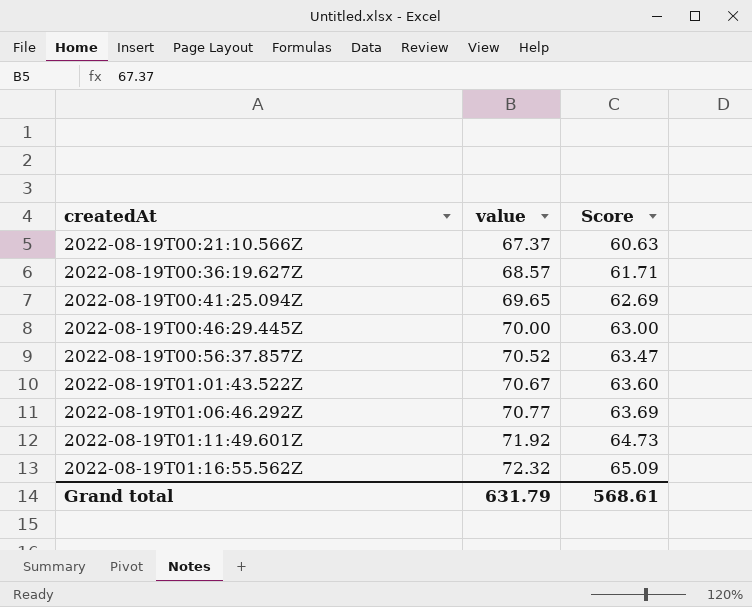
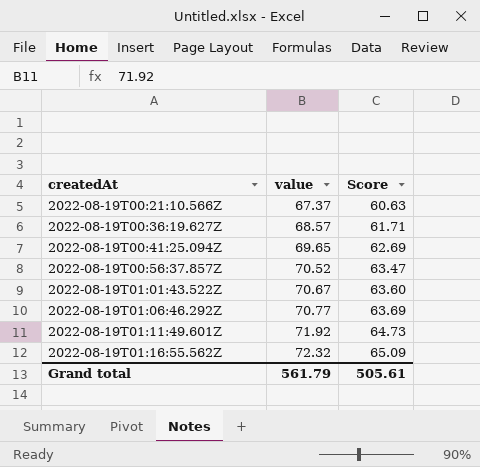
row 2022-08-19T00:46:29.445Z: 70.00 | 63.00 -> none
Grand total | value: 631.79 -> 561.79
Grand total | Score: 568.61 -> 505.61

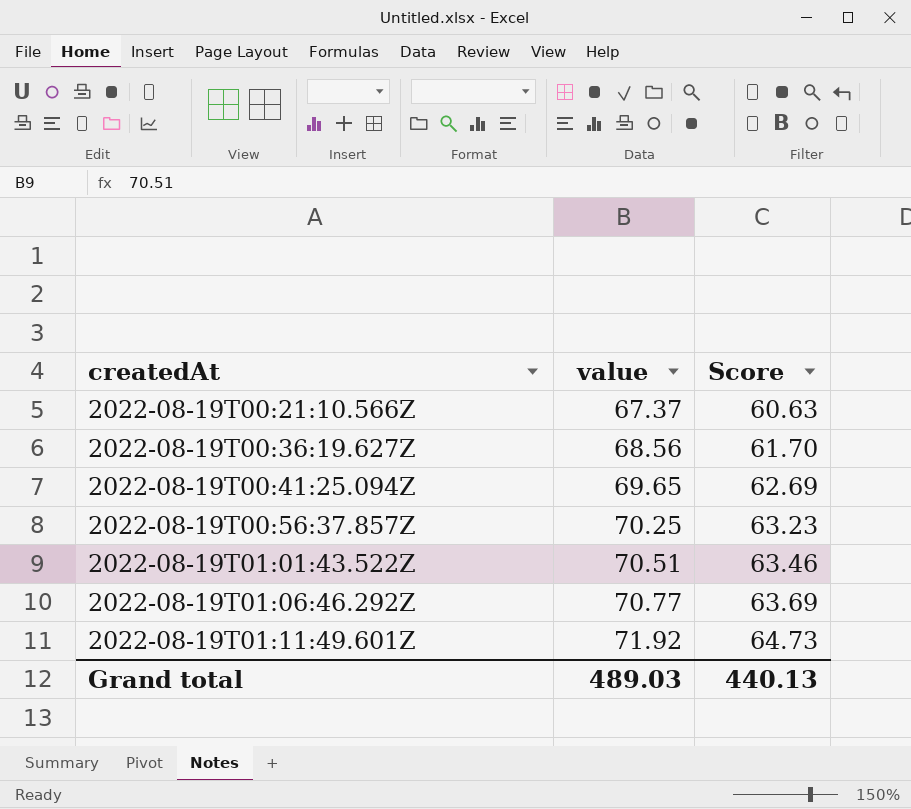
row 2022-08-19T01:16:55.562Z: 72.32 | 65.09 -> none
2022-08-19T00:36:19.627Z | value: 68.57 -> 68.56
2022-08-19T00:36:19.627Z | Score: 61.71 -> 61.70
2022-08-19T00:56:37.857Z | value: 70.52 -> 70.25
2022-08-19T00:56:37.857Z | Score: 63.47 -> 63.23
2022-08-19T01:01:43.522Z | value: 70.67 -> 70.51
2022-08-19T01:01:43.522Z | Score: 63.60 -> 63.46
Grand total | value: 561.79 -> 489.03
Grand total | Score: 505.61 -> 440.13

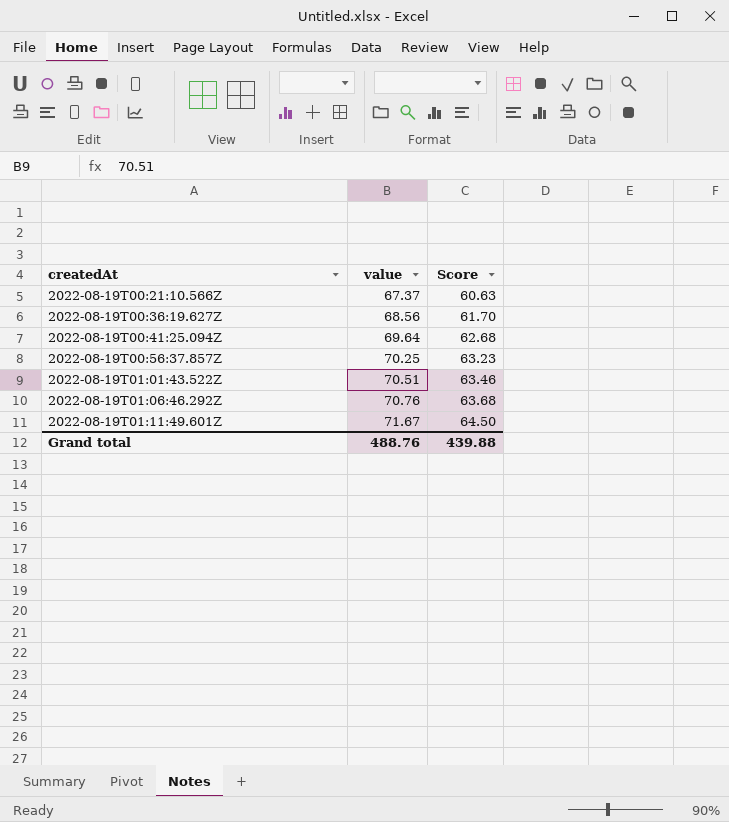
2022-08-19T00:41:25.094Z | value: 69.65 -> 69.64
2022-08-19T00:41:25.094Z | Score: 62.69 -> 62.68
2022-08-19T01:06:46.292Z | value: 70.77 -> 70.76
2022-08-19T01:06:46.292Z | Score: 63.69 -> 63.68
2022-08-19T01:11:49.601Z | value: 71.92 -> 71.67
2022-08-19T01:11:49.601Z | Score: 64.73 -> 64.50
Grand total | value: 489.03 -> 488.76
Grand total | Score: 440.13 -> 439.88

